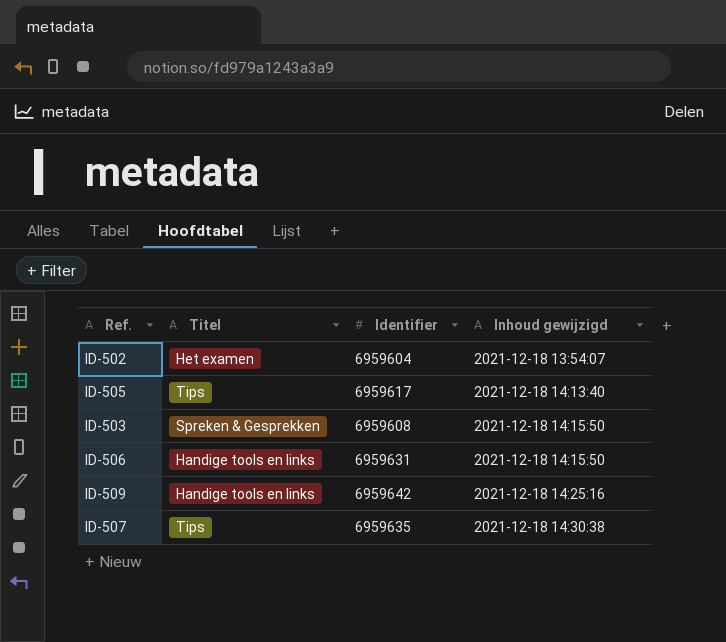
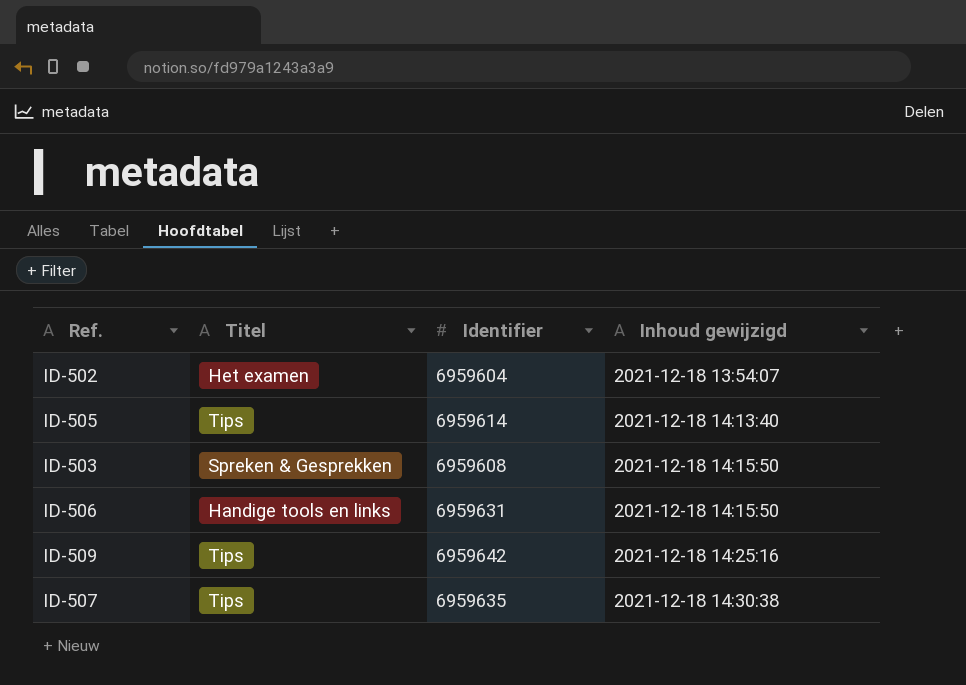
ID-505 | Identifier: 6959617 -> 6959614
ID-509 | Titel: Handige tools en links -> Tips

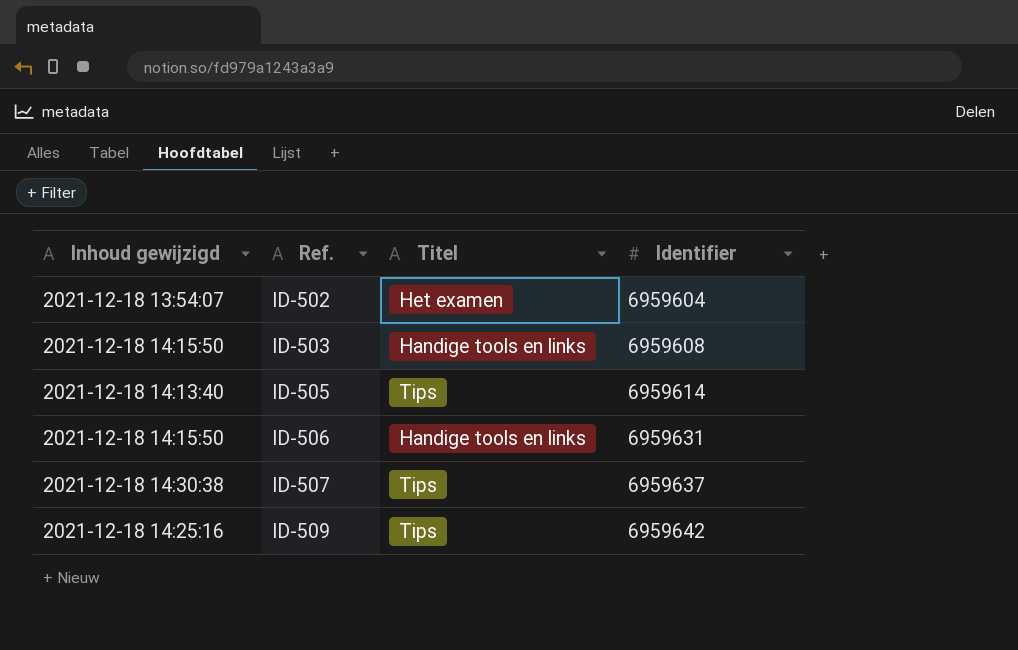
row order: Inhoud gewijzigd ascending -> Ref. ascending
column Inhoud gewijzigd | position: 4 -> 1
ID-503 | Titel: Spreken & Gesprekken -> Handige tools en links
ID-507 | Identifier: 6959635 -> 6959637

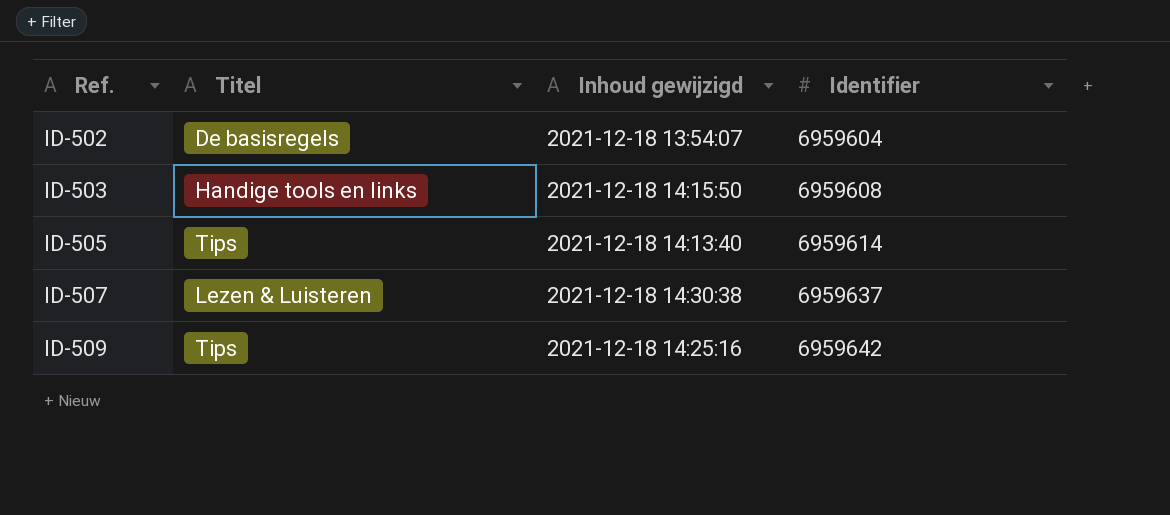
column Inhoud gewijzigd | position: 1 -> 3
row ID-506: 2021-12-18 14:15:50 | Handige tools en links | 6959631 -> none
ID-502 | Titel: Het examen -> De basisregels
ID-507 | Titel: Tips -> Lezen & Luisteren

